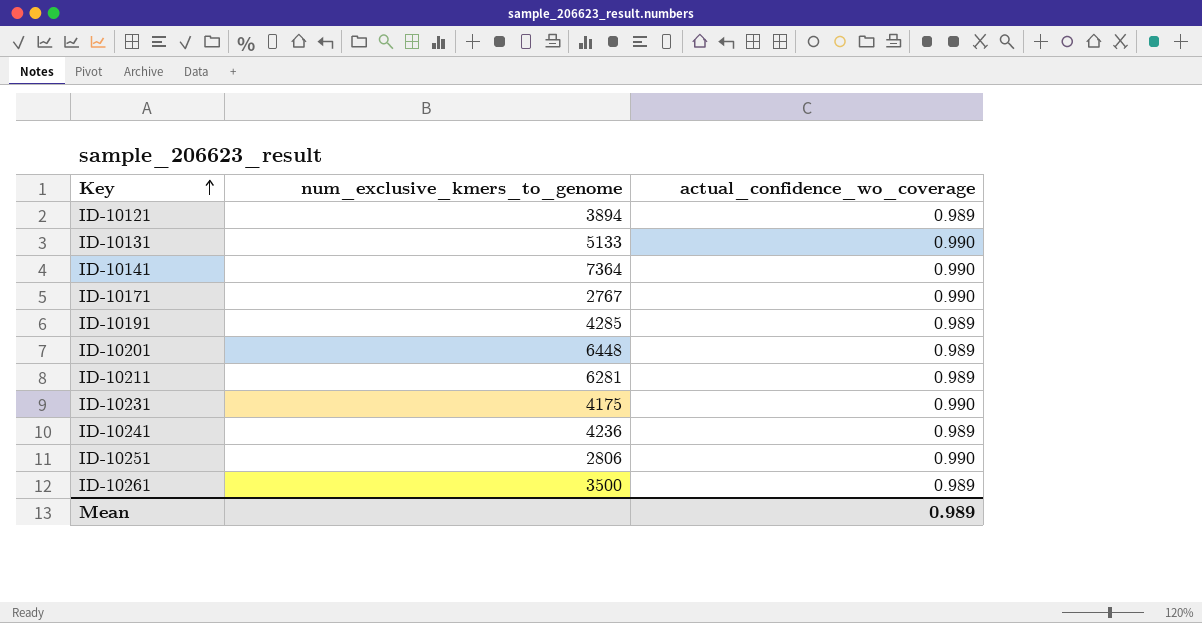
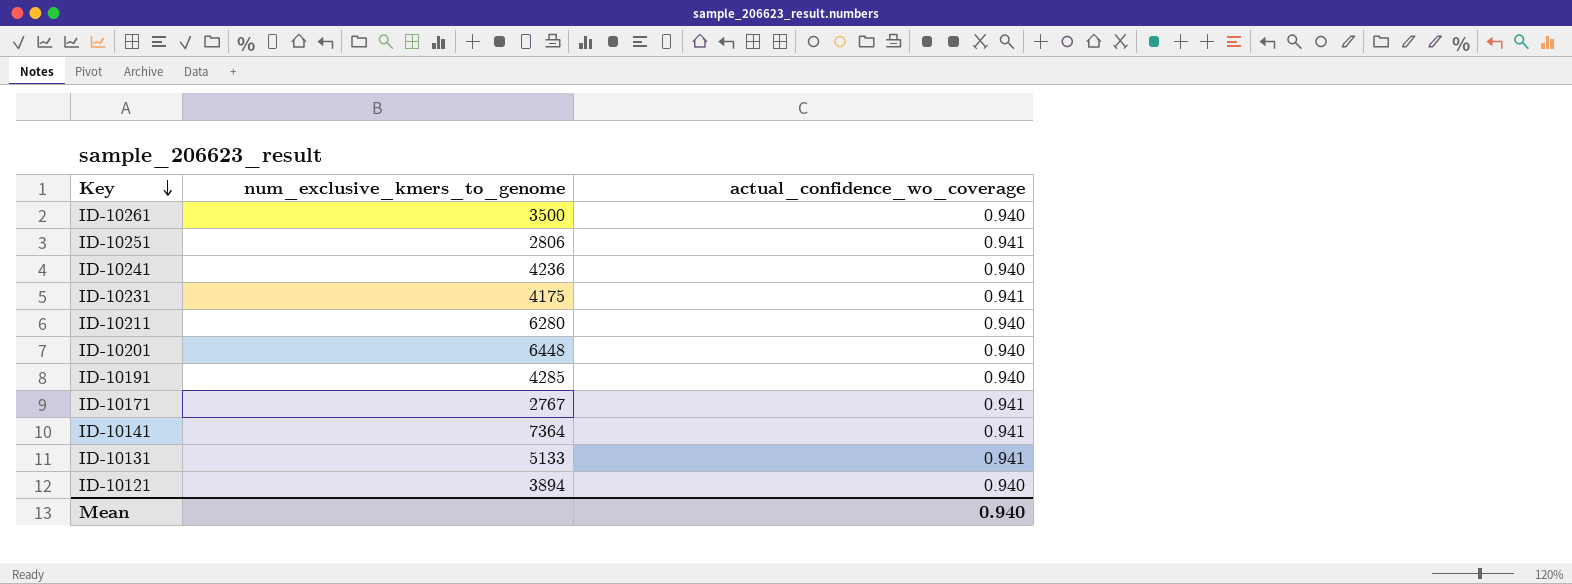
row order: Key ascending -> Key descending
ID-10261 | actual_confidence_wo_coverage: 0.989 -> 0.940
ID-10251 | actual_confidence_wo_coverage: 0.990 -> 0.941
ID-10241 | actual_confidence_wo_coverage: 0.989 -> 0.940
ID-10231 | actual_confidence_wo_coverage: 0.990 -> 0.941
ID-10211 | num_exclusive_kmers_to_genome: 6281 -> 6280
ID-10211 | actual_confidence_wo_coverage: 0.989 -> 0.940
ID-10201 | actual_confidence_wo_coverage: 0.989 -> 0.940
ID-10191 | actual_confidence_wo_coverage: 0.989 -> 0.940
ID-10171 | actual_confidence_wo_coverage: 0.990 -> 0.941
ID-10141 | actual_confidence_wo_coverage: 0.990 -> 0.941
ID-10131 | actual_confidence_wo_coverage: 0.990 -> 0.941
ID-10121 | actual_confidence_wo_coverage: 0.989 -> 0.940
Mean | actual_confidence_wo_coverage: 0.989 -> 0.940

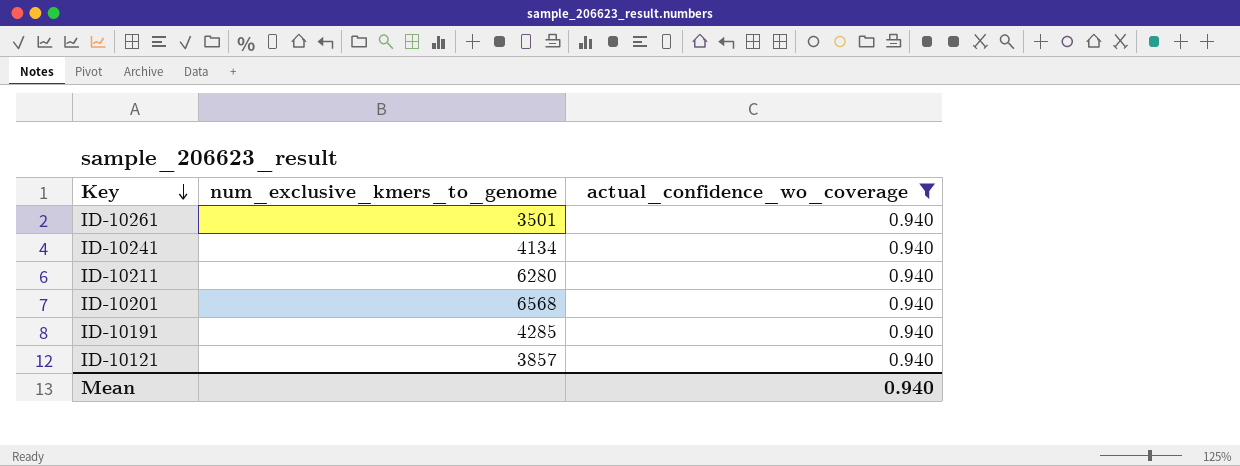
filter: none -> actual_confidence_wo_coverage = 0.940
ID-10261 | num_exclusive_kmers_to_genome: 3500 -> 3501
ID-10241 | num_exclusive_kmers_to_genome: 4236 -> 4134
ID-10201 | num_exclusive_kmers_to_genome: 6448 -> 6568
ID-10121 | num_exclusive_kmers_to_genome: 3894 -> 3857

